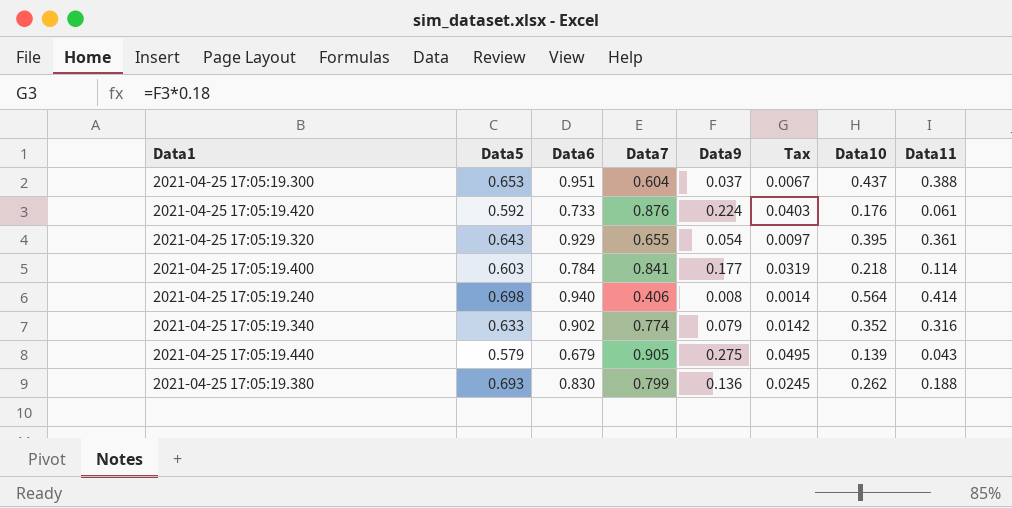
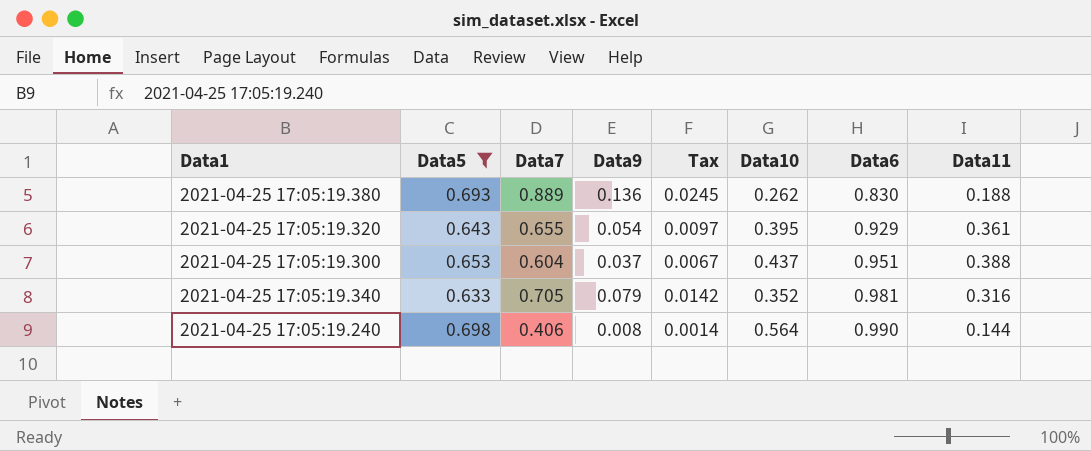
filter: none -> Data5 >= 0.633
row order: none -> Data6 ascending
column Data6 | position: 3 -> 7
2021-04-25 17:05:19.380 | Data7: 0.799 -> 0.889
2021-04-25 17:05:19.340 | Data7: 0.774 -> 0.705
2021-04-25 17:05:19.340 | Data6: 0.902 -> 0.981
2021-04-25 17:05:19.240 | Data6: 0.940 -> 0.990
2021-04-25 17:05:19.240 | Data11: 0.414 -> 0.144

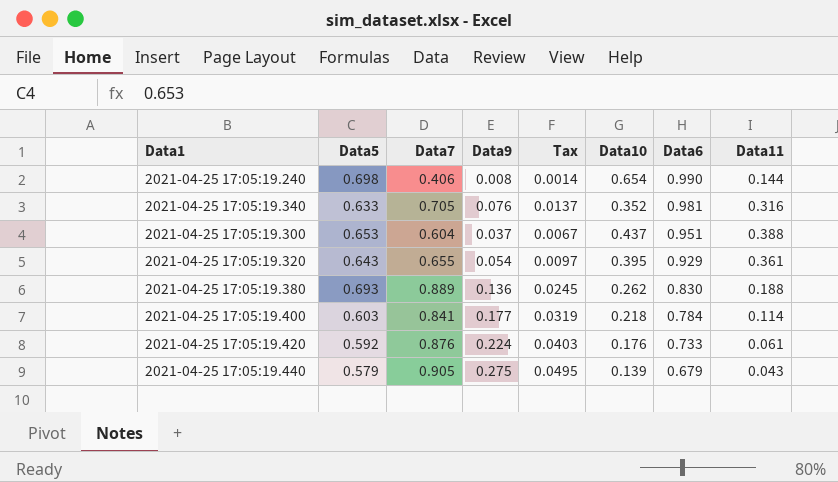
filter: Data5 >= 0.633 -> none
row order: Data6 ascending -> Data6 descending
2021-04-25 17:05:19.240 | Data10: 0.564 -> 0.654
2021-04-25 17:05:19.340 | Data9: 0.079 -> 0.076
2021-04-25 17:05:19.340 | Tax: 0.0142 -> 0.0137

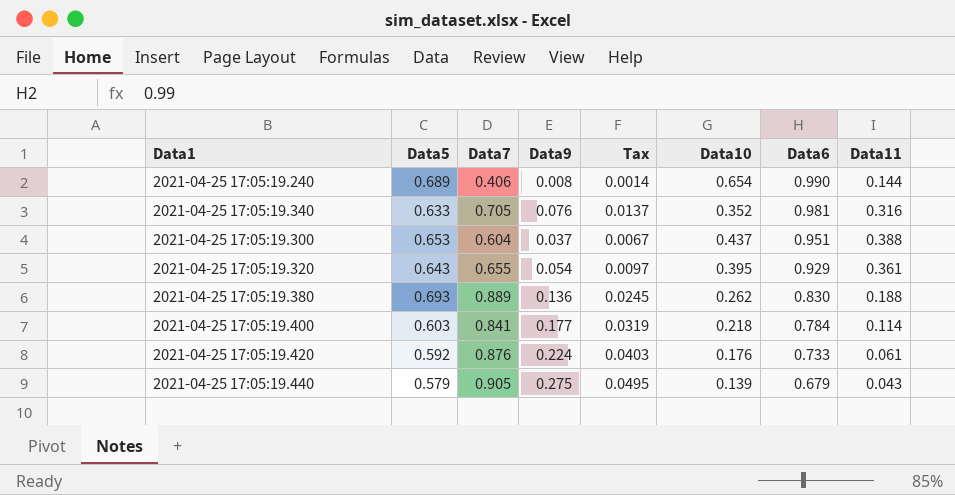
2021-04-25 17:05:19.240 | Data5: 0.698 -> 0.689

